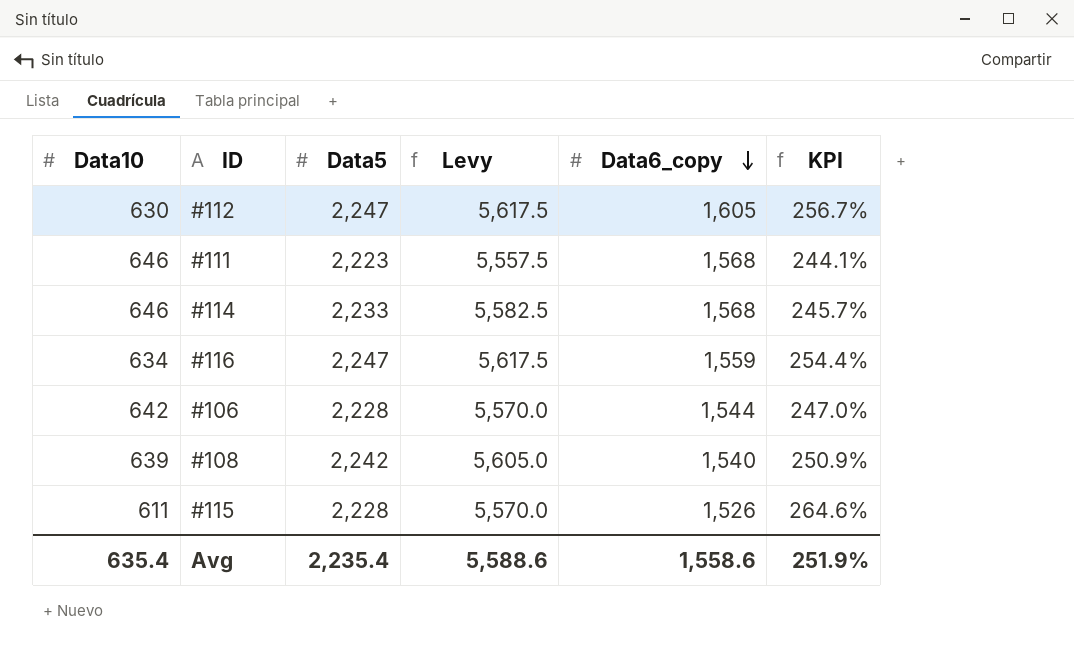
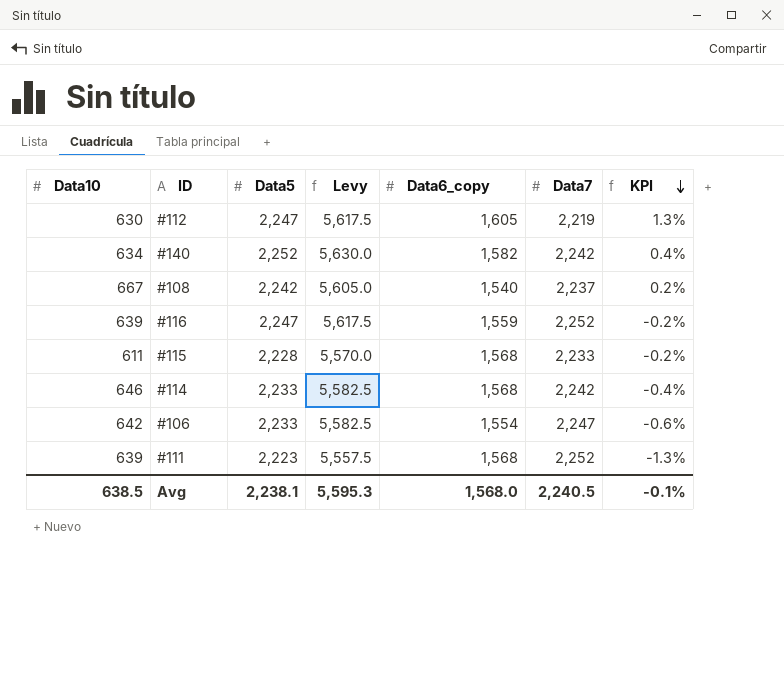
row order: Data6_copy descending -> KPI descending
column Data7 | position: none -> 6
column KPI | formula: ([Data5] - [Data10]) / [Data10] -> ([Data5] - [Data7]) / [Data7]
row #140: none -> 634 | 2,252 | 5,630.0 | 1,582 | 2,242 | 0.4%
#108 | Data10: 639 -> 667
#116 | Data10: 634 -> 639
#115 | Data6_copy: 1,526 -> 1,568
#106 | Data5: 2,228 -> 2,233
#106 | Levy: 5,570.0 -> 5,582.5
#106 | Data6_copy: 1,544 -> 1,554
#111 | Data10: 646 -> 639
Avg | Data10: 635.4 -> 638.5
Avg | Data5: 2,235.4 -> 2,238.1
Avg | Levy: 5,588.6 -> 5,595.3
Avg | Data6_copy: 1,558.6 -> 1,568.0
Avg | KPI: 251.9% -> -0.1%

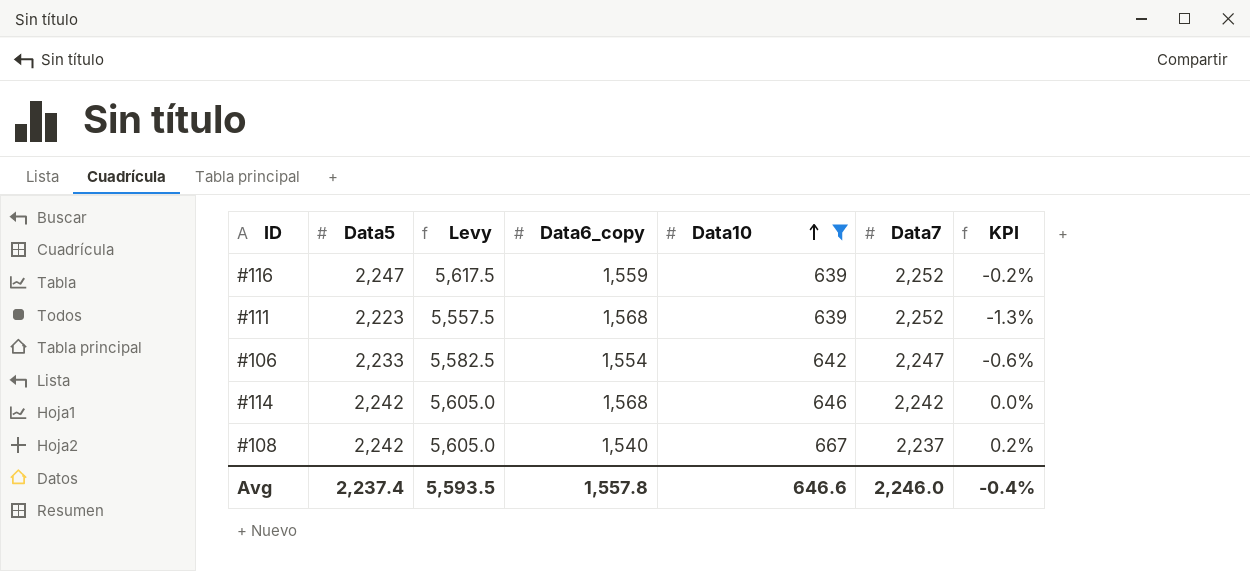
filter: none -> Data10 >= 639
row order: KPI descending -> Data10 ascending
column Data10 | position: 1 -> 5
#114 | Data5: 2,233 -> 2,242
#114 | Levy: 5,582.5 -> 5,605.0
#114 | KPI: -0.4% -> 0.0%
Avg | Data5: 2,238.1 -> 2,237.4
Avg | Levy: 5,595.3 -> 5,593.5
Avg | Data6_copy: 1,568.0 -> 1,557.8
Avg | Data10: 638.5 -> 646.6
Avg | Data7: 2,240.5 -> 2,246.0
Avg | KPI: -0.1% -> -0.4%

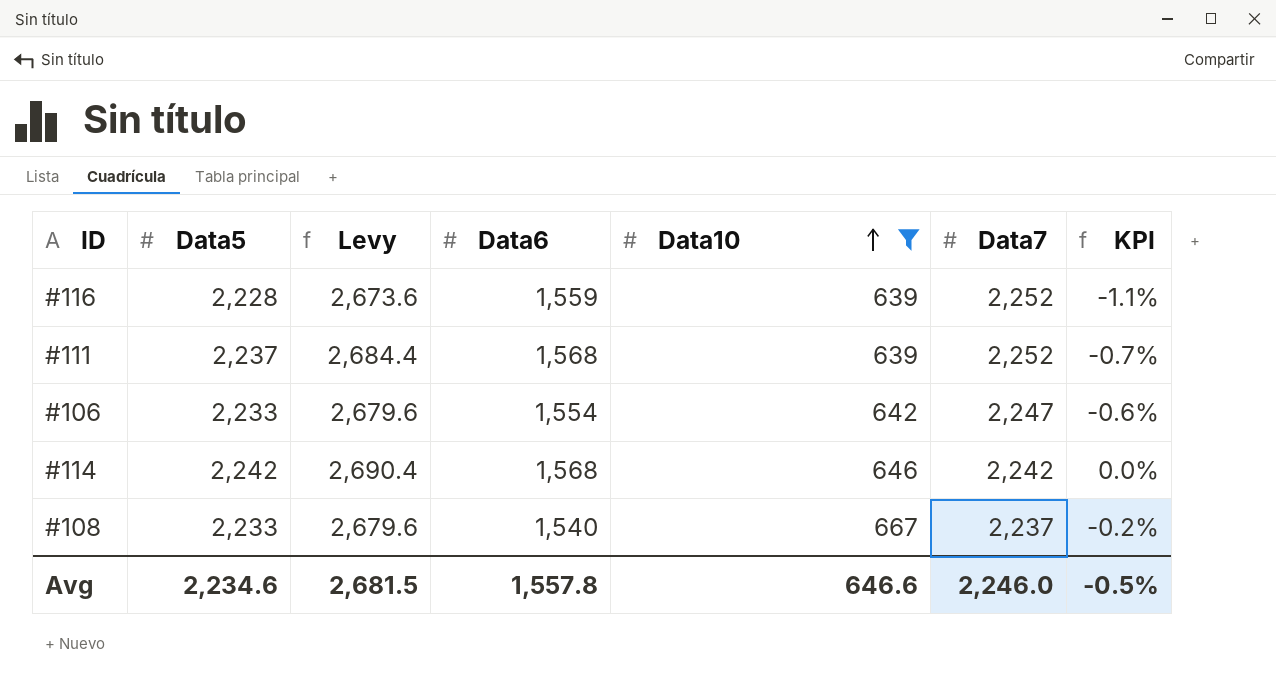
column Levy | formula: [Data5] * 2.5 -> [Data5] * 1.2
column name: Data6_copy -> Data6
#116 | Data5: 2,247 -> 2,228
#116 | KPI: -0.2% -> -1.1%
#111 | Data5: 2,223 -> 2,237
#111 | KPI: -1.3% -> -0.7%
#108 | Data5: 2,242 -> 2,233
#108 | KPI: 0.2% -> -0.2%
Avg | Data5: 2,237.4 -> 2,234.6
Avg | Levy: 5,593.5 -> 2,681.5
Avg | KPI: -0.4% -> -0.5%

